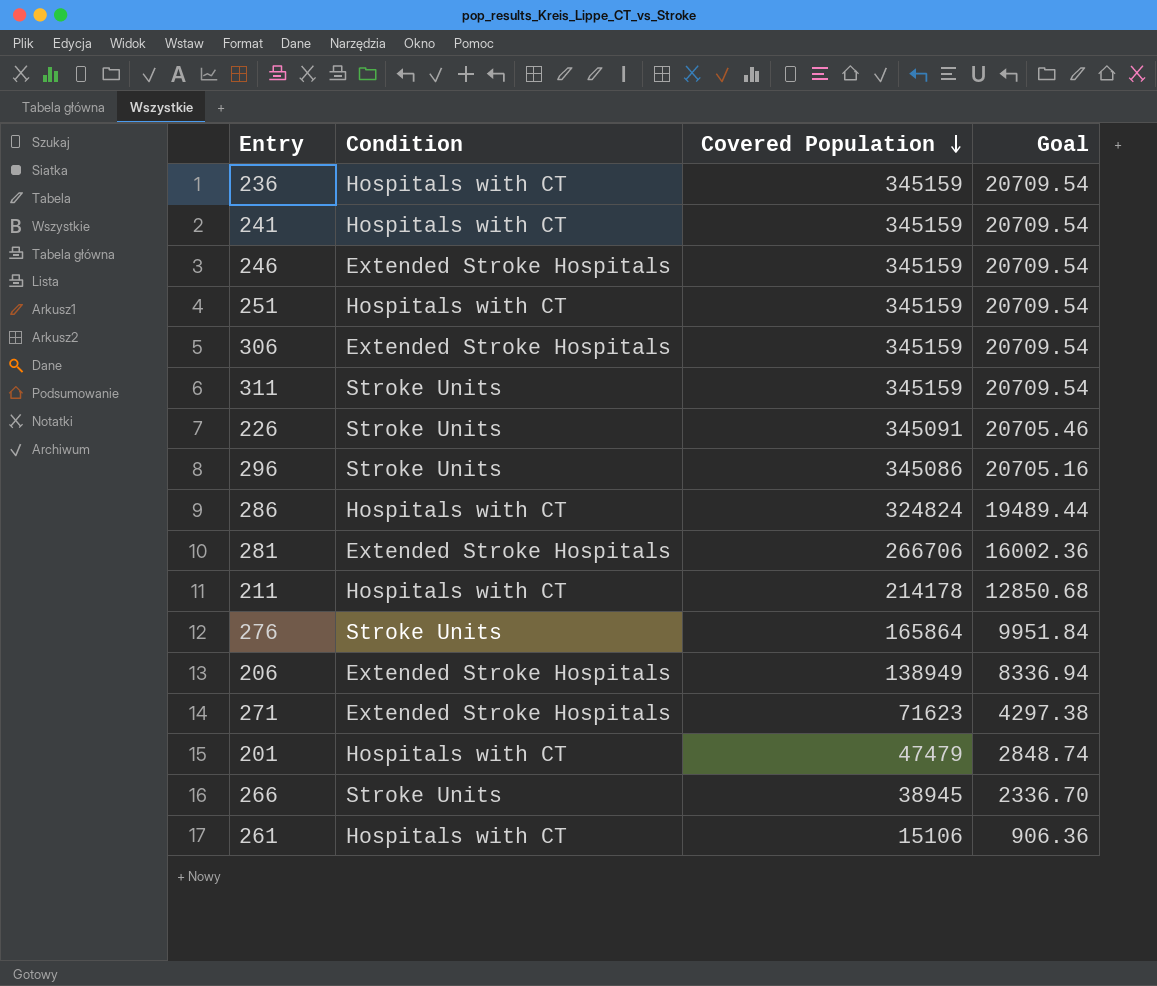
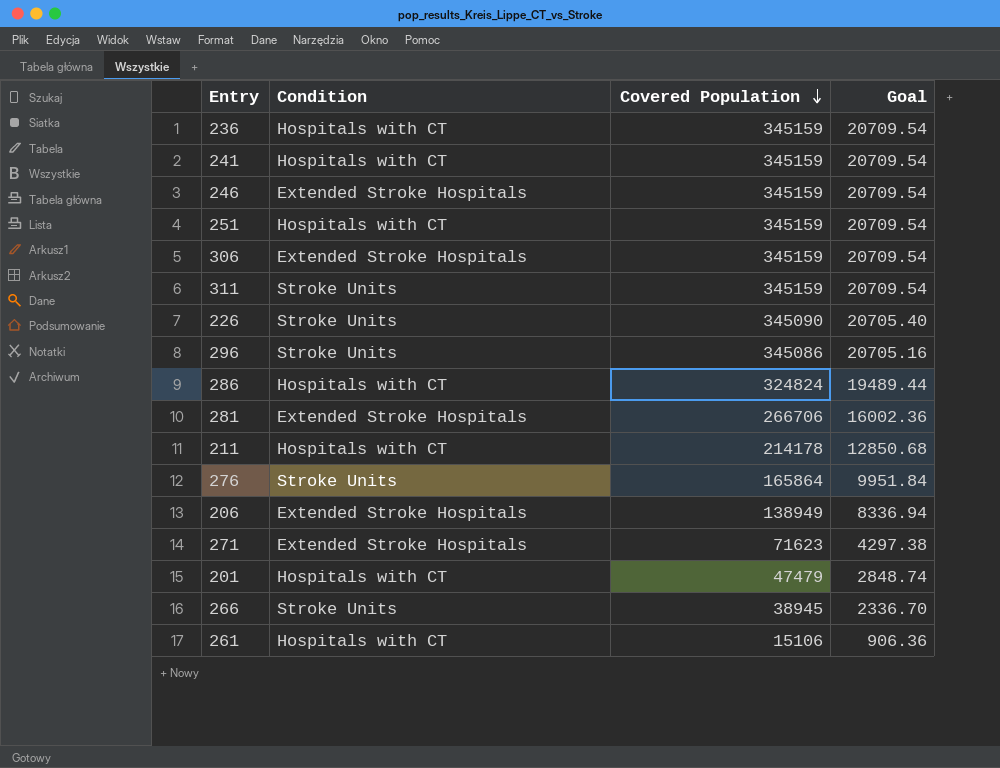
226 | Covered Population: 345091 -> 345090
226 | Goal: 20705.46 -> 20705.40

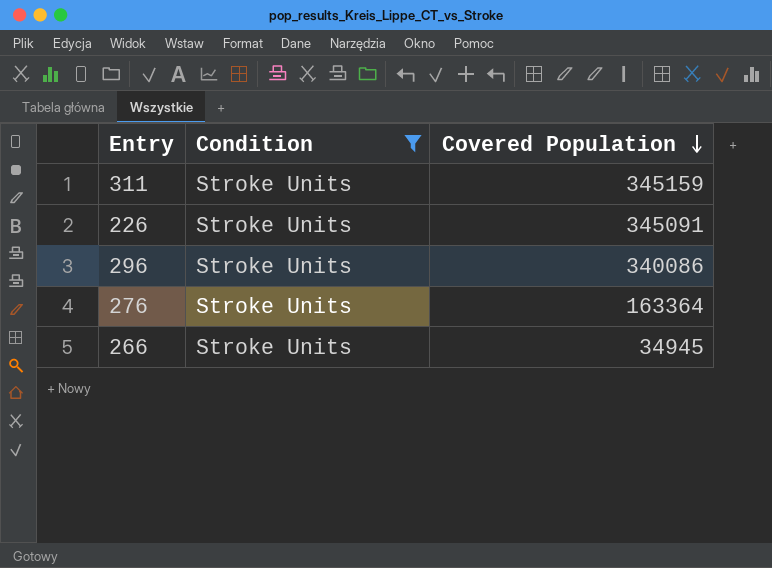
filter: none -> Condition = Stroke Units
column Goal | formula: [Covered Population] * 0.06 -> none
226 | Covered Population: 345090 -> 345091
296 | Covered Population: 345086 -> 340086
276 | Covered Population: 165864 -> 163364
266 | Covered Population: 38945 -> 34945

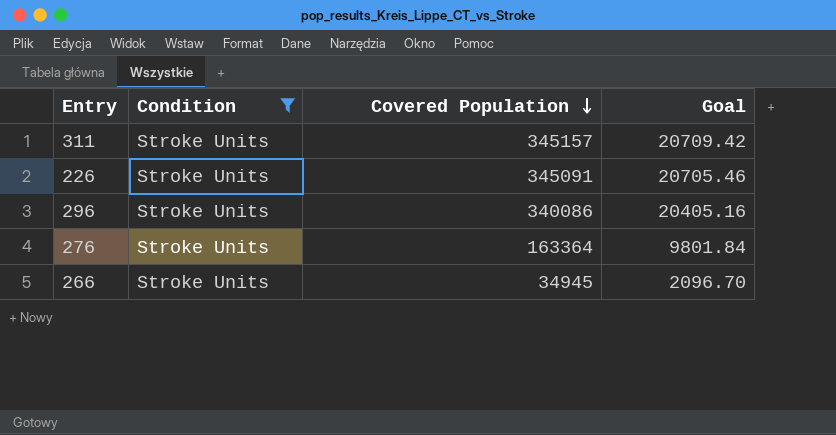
column Goal | formula: none -> [Covered Population] * 0.06
311 | Covered Population: 345159 -> 345157

